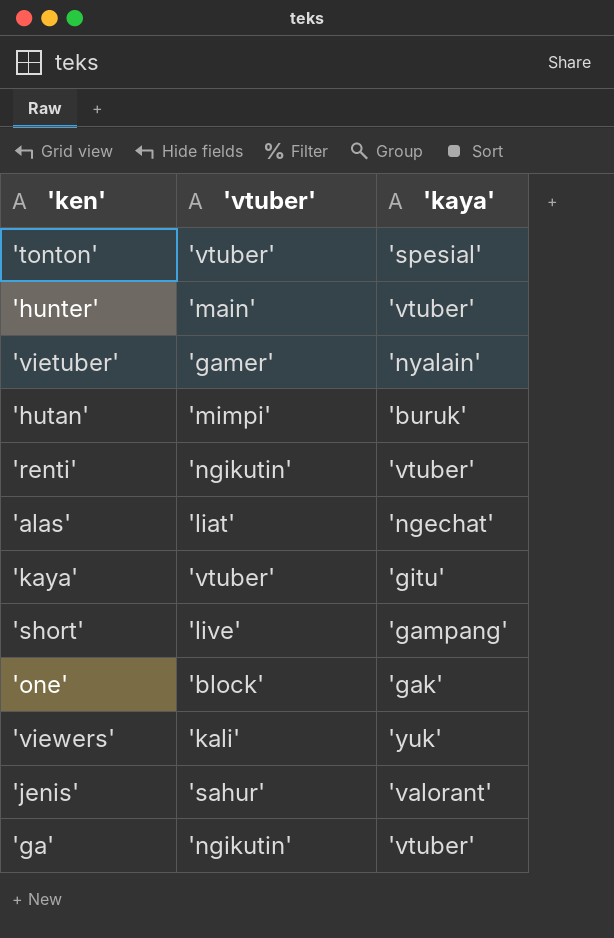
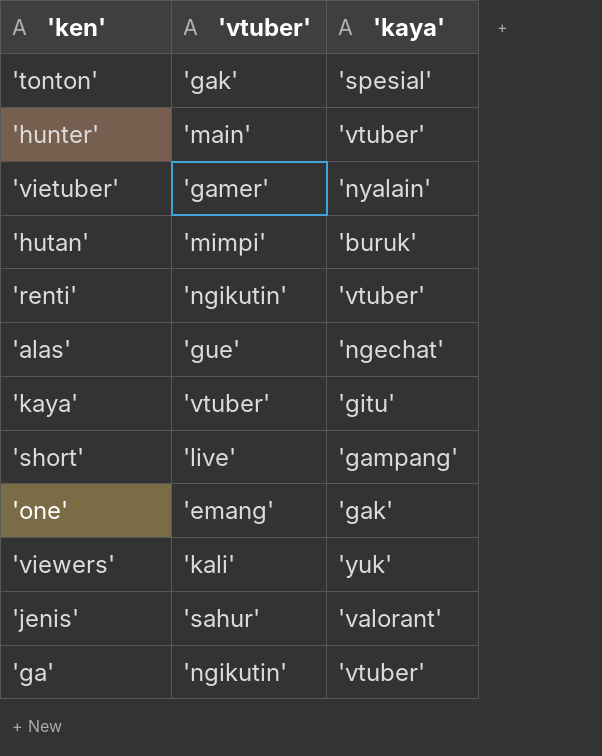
'tonton' | 'vtuber': 'vtuber' -> 'gak'
'alas' | 'vtuber': 'liat' -> 'gue'
'one' | 'vtuber': 'block' -> 'emang'

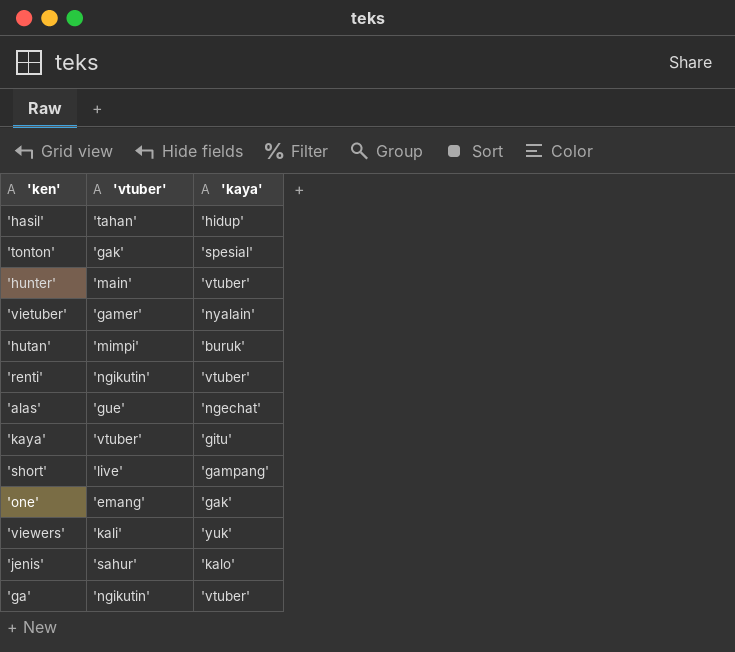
row 'hasil': none -> 'tahan' | 'hidup'
'jenis' | 'kaya': 'valorant' -> 'kalo'

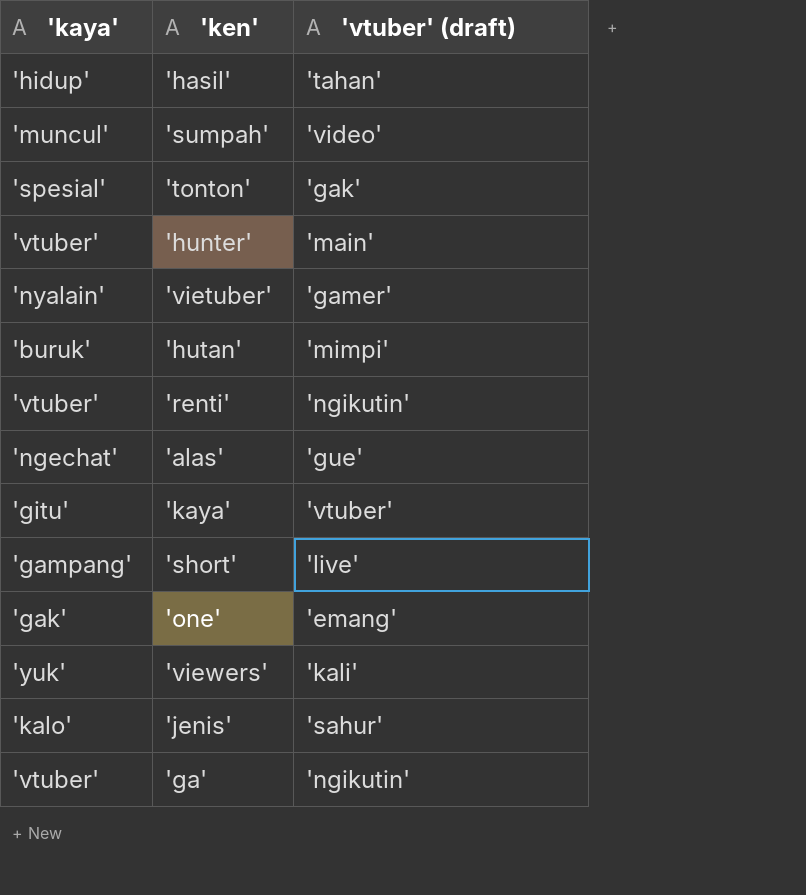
column 'kaya' | position: 3 -> 1
column name: 'vtuber' -> 'vtuber' (draft)
row 'sumpah': none -> 'muncul' | 'video'

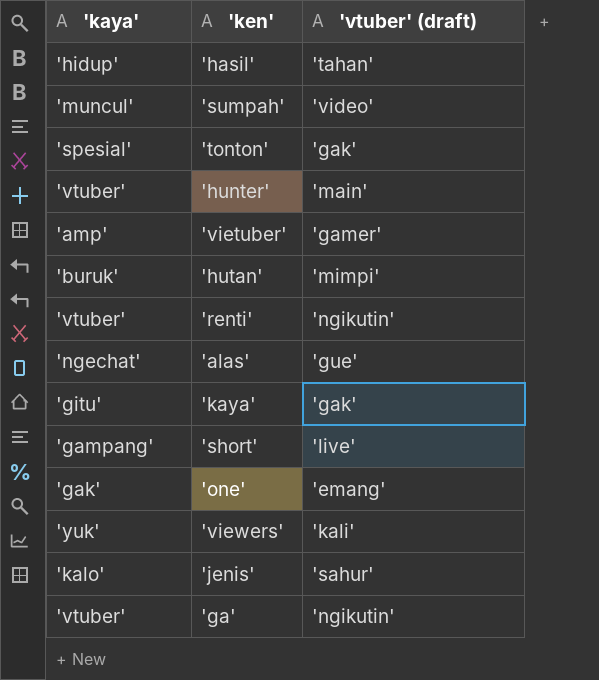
'vietuber' | 'kaya': 'nyalain' -> 'amp'
'kaya' | 'vtuber' (draft): 'vtuber' -> 'gak'

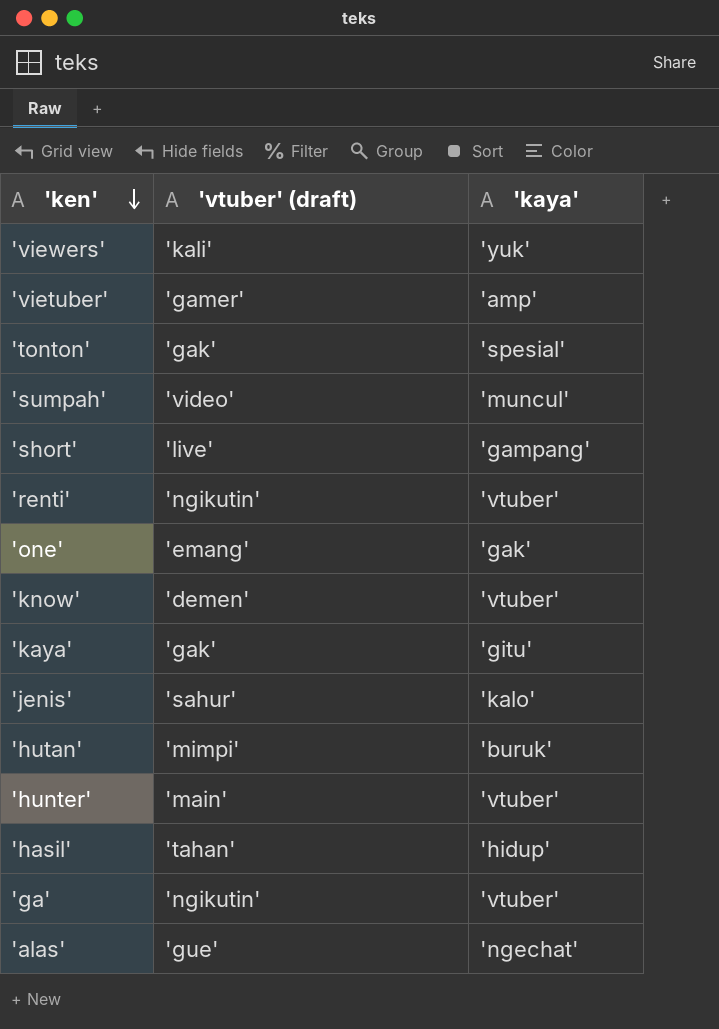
row order: none -> 'ken' descending
column 'kaya' | position: 1 -> 3
row 'know': none -> 'demen' | 'vtuber'

